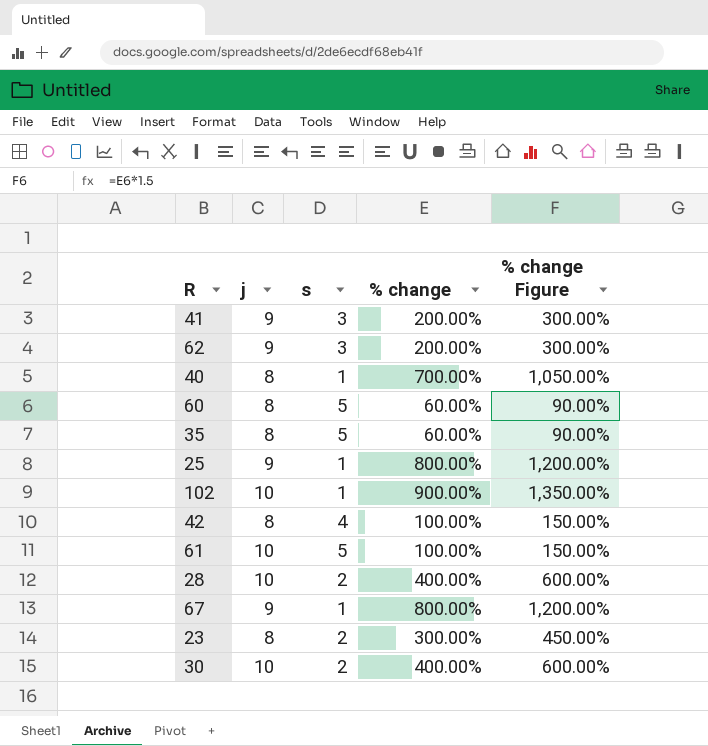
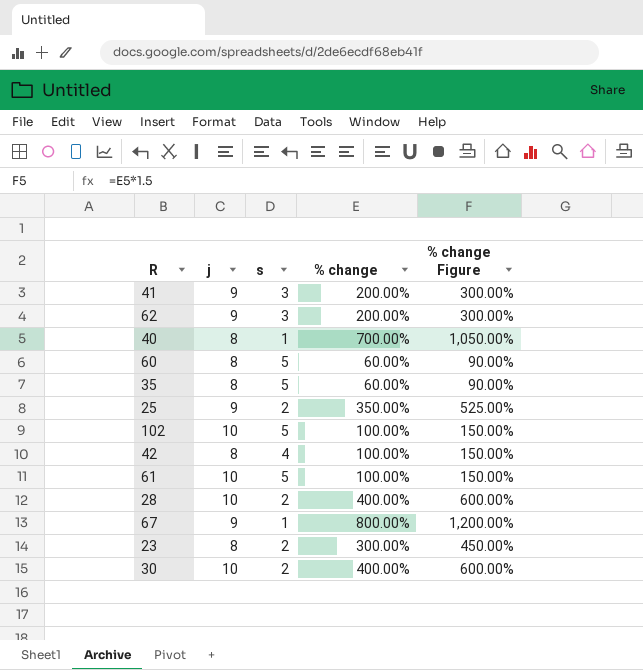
25 | s: 1 -> 2
25 | % change: 800.00% -> 350.00%
25 | % change Figure: 1,200.00% -> 525.00%
102 | s: 1 -> 5
102 | % change: 900.00% -> 100.00%
102 | % change Figure: 1,350.00% -> 150.00%

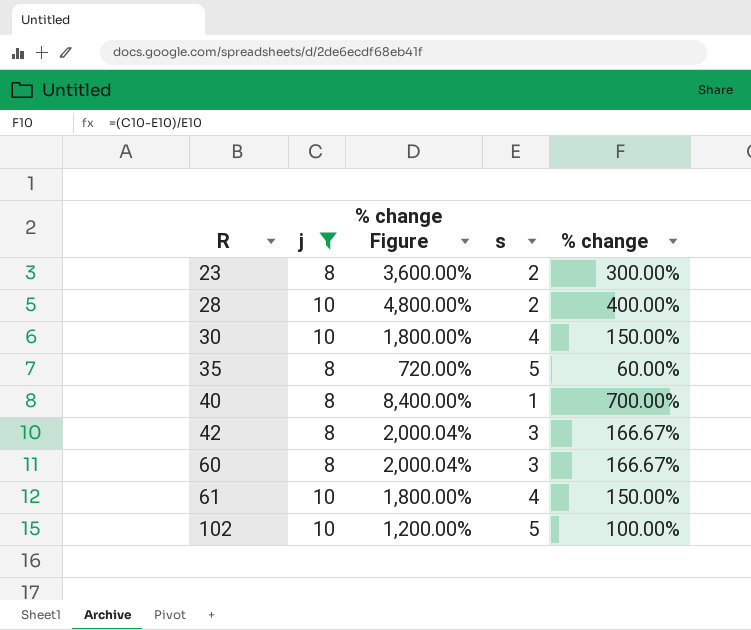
filter: none -> j != 9
row order: none -> R ascending
column % change Figure | formula: [% change] * 1.5 -> [% change] * 12
column % change Figure | position: 5 -> 3
30 | s: 2 -> 4
30 | % change: 400.00% -> 150.00%
42 | s: 4 -> 3
42 | % change: 100.00% -> 166.67%
60 | s: 5 -> 3
60 | % change: 60.00% -> 166.67%
61 | s: 5 -> 4
61 | % change: 100.00% -> 150.00%

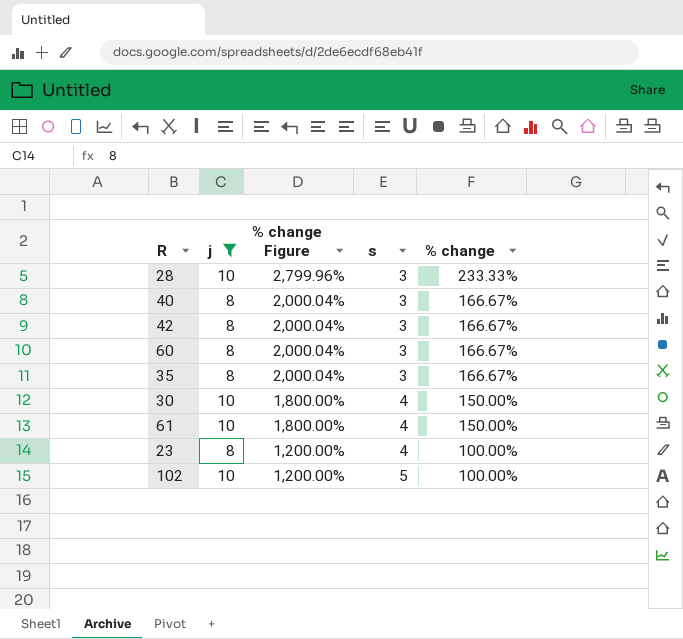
row order: R ascending -> % change Figure descending
28 | % change Figure: 4,800.00% -> 2,799.96%
28 | s: 2 -> 3
28 | % change: 400.00% -> 233.33%
40 | % change Figure: 8,400.00% -> 2,000.04%
40 | s: 1 -> 3
40 | % change: 700.00% -> 166.67%
35 | % change Figure: 720.00% -> 2,000.04%
35 | s: 5 -> 3
35 | % change: 60.00% -> 166.67%
23 | % change Figure: 3,600.00% -> 1,200.00%
23 | s: 2 -> 4
23 | % change: 300.00% -> 100.00%

